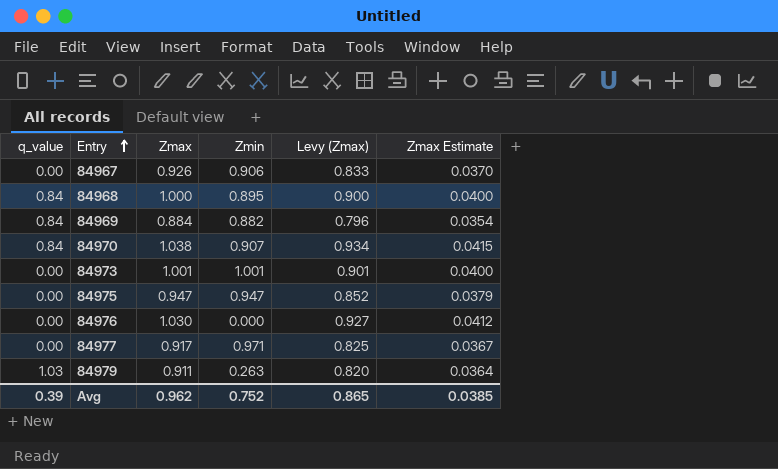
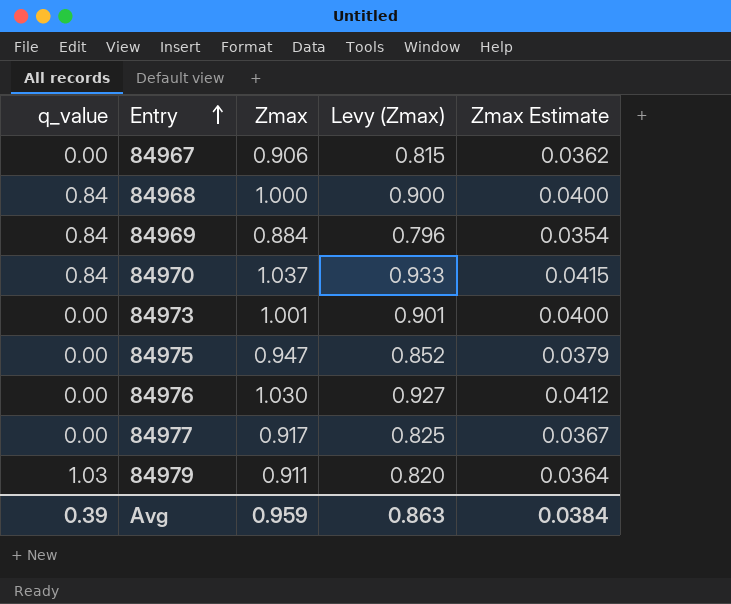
column Zmin | position: 4 -> none
84967 | Zmax: 0.926 -> 0.906
84967 | Levy (Zmax): 0.833 -> 0.815
84967 | Zmax Estimate: 0.0370 -> 0.0362
84970 | Zmax: 1.038 -> 1.037
84970 | Levy (Zmax): 0.934 -> 0.933
Avg | Zmax: 0.962 -> 0.959
Avg | Levy (Zmax): 0.865 -> 0.863
Avg | Zmax Estimate: 0.0385 -> 0.0384

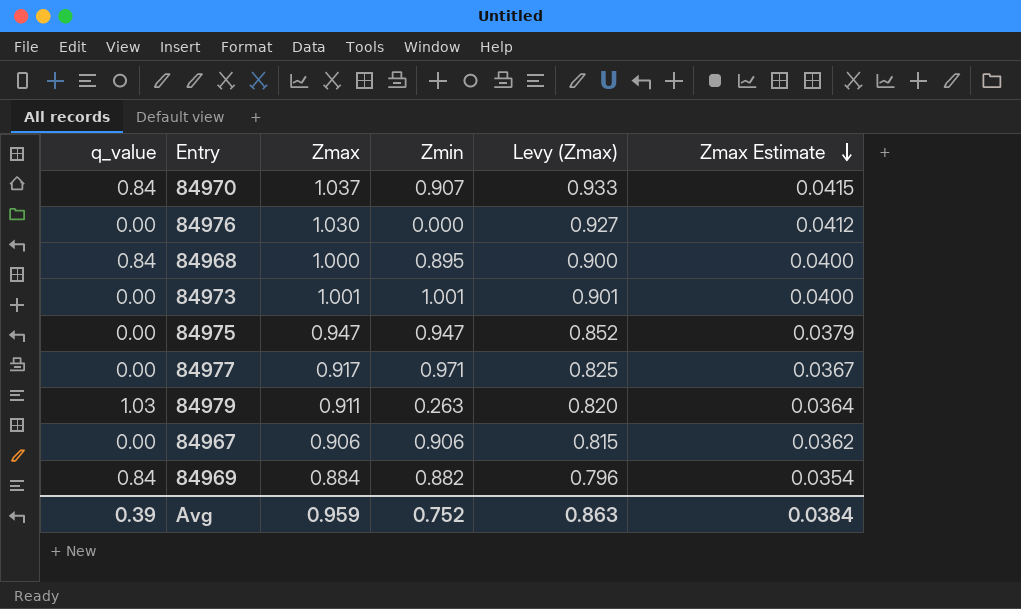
row order: Entry ascending -> Zmax Estimate descending
column Zmin | position: none -> 4

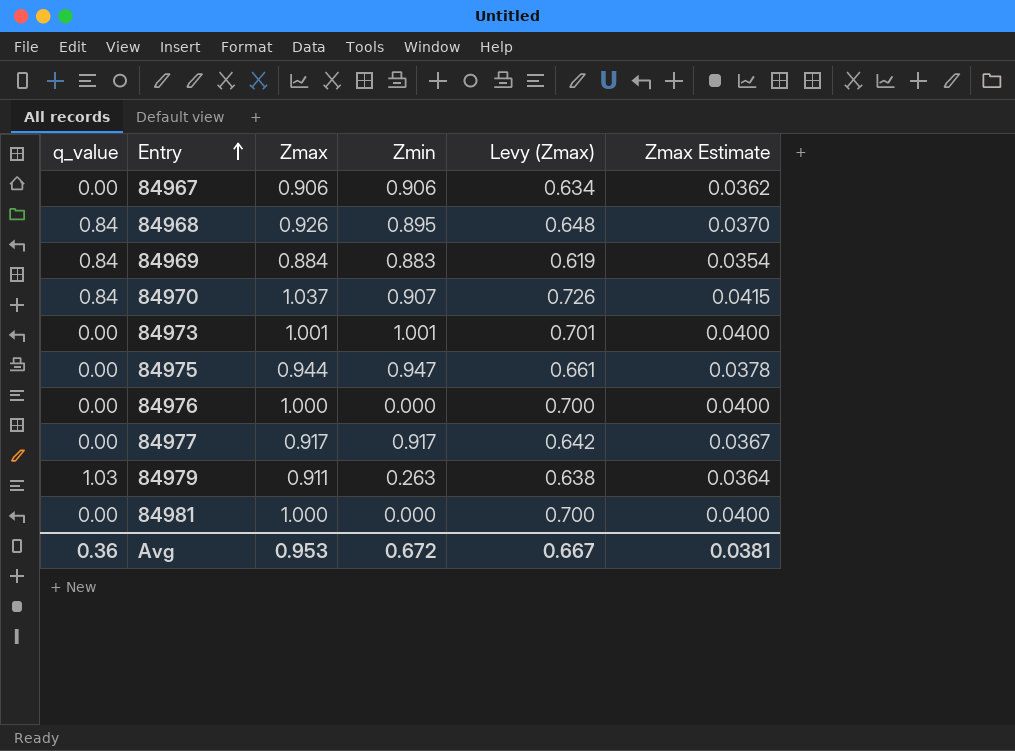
row order: Zmax Estimate descending -> Entry ascending
column Levy (Zmax) | formula: [Zmax] * 0.9 -> [Zmax] * 0.7
84968 | Zmax: 1.000 -> 0.926
84968 | Zmax Estimate: 0.0400 -> 0.0370
84969 | Zmin: 0.882 -> 0.883
84975 | Zmax: 0.947 -> 0.944
84975 | Zmax Estimate: 0.0379 -> 0.0378
84976 | Zmax: 1.030 -> 1.000
84976 | Zmax Estimate: 0.0412 -> 0.0400
84977 | Zmin: 0.971 -> 0.917
row 84981: none -> 0.00 | 1.000 | 0.000 | 0.700 | 0.0400
Avg | q_value: 0.39 -> 0.36
Avg | Zmax: 0.959 -> 0.953
Avg | Zmin: 0.752 -> 0.672
Avg | Levy (Zmax): 0.863 -> 0.667
Avg | Zmax Estimate: 0.0384 -> 0.0381

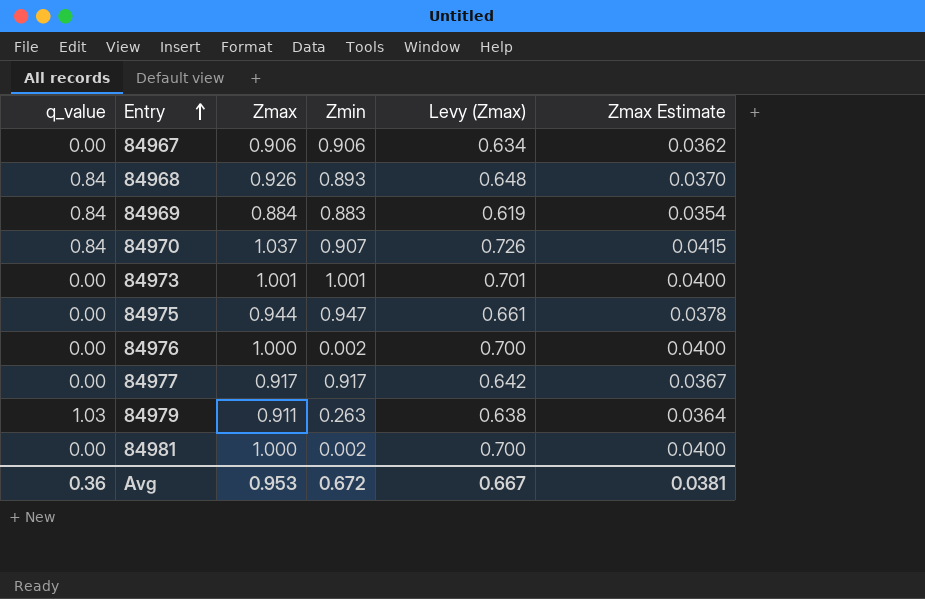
84968 | Zmin: 0.895 -> 0.893
84976 | Zmin: 0.000 -> 0.002
84981 | Zmin: 0.000 -> 0.002

